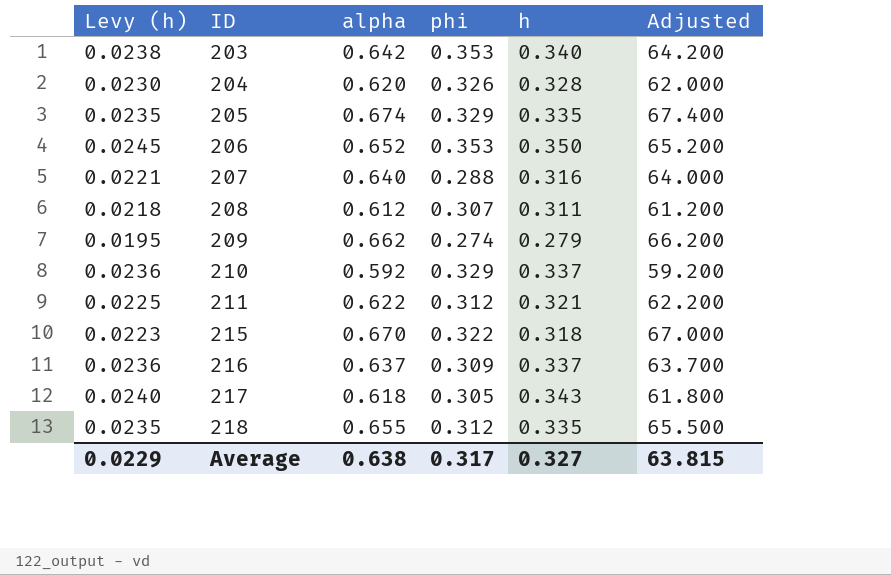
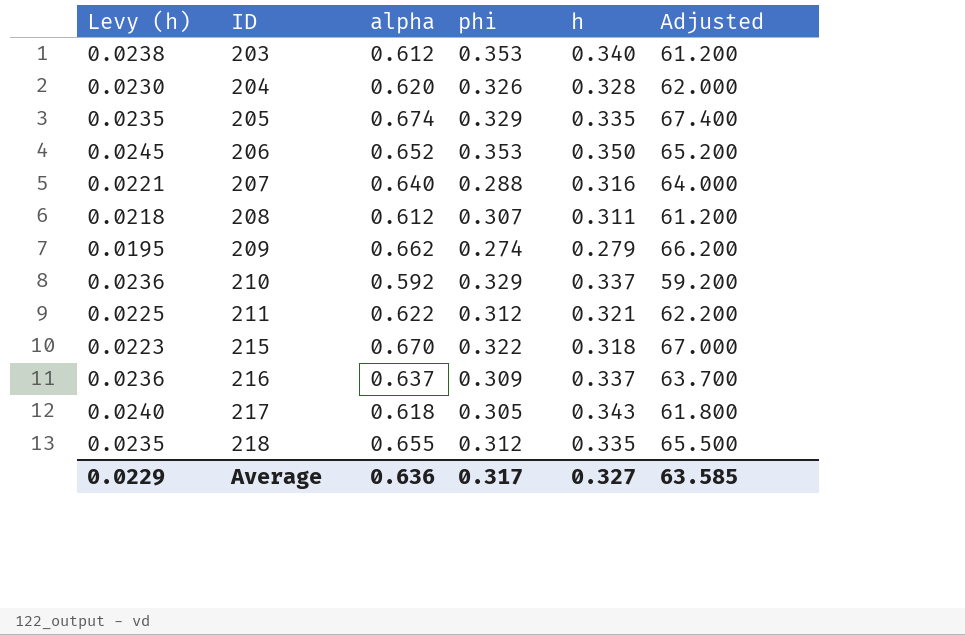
203 | alpha: 0.642 -> 0.612
203 | Adjusted: 64.200 -> 61.200
Average | alpha: 0.638 -> 0.636
Average | Adjusted: 63.815 -> 63.585

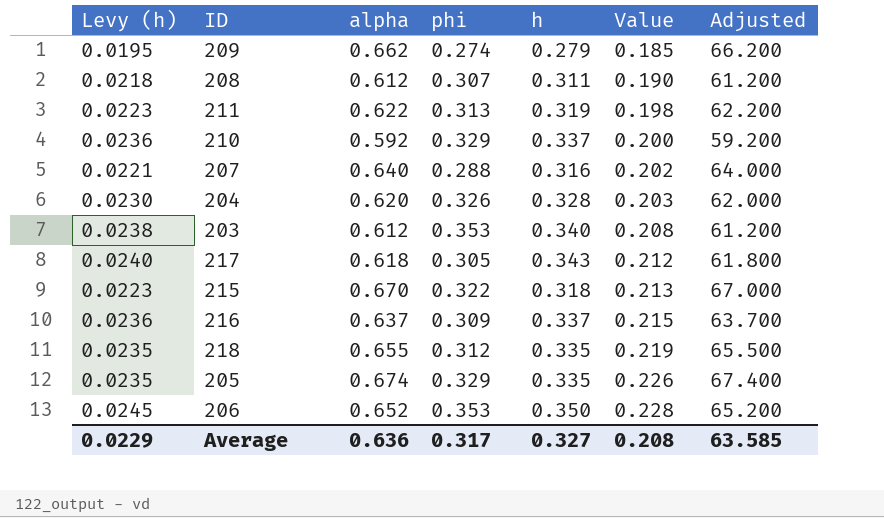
row order: ID ascending -> Value ascending
column Value | formula: none -> [alpha] * [h]
211 | Levy (h): 0.0225 -> 0.0223
211 | phi: 0.312 -> 0.313
211 | h: 0.321 -> 0.319

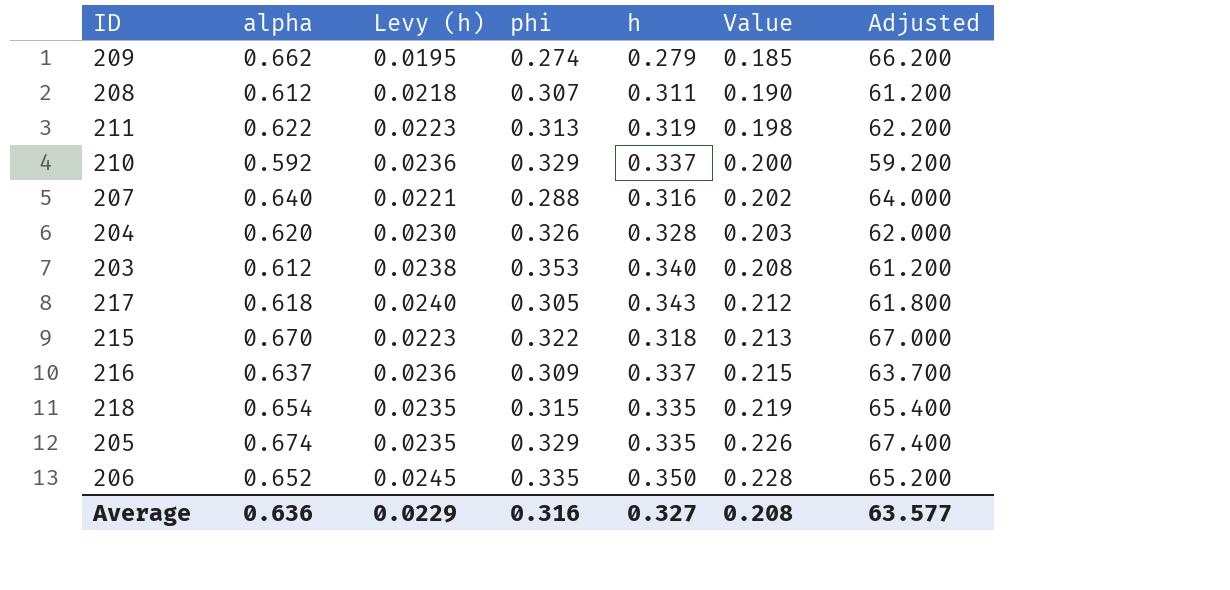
column Levy (h) | position: 1 -> 3
218 | alpha: 0.655 -> 0.654
218 | phi: 0.312 -> 0.315
218 | Adjusted: 65.500 -> 65.400
206 | phi: 0.353 -> 0.335
Average | phi: 0.317 -> 0.316
Average | Adjusted: 63.585 -> 63.577

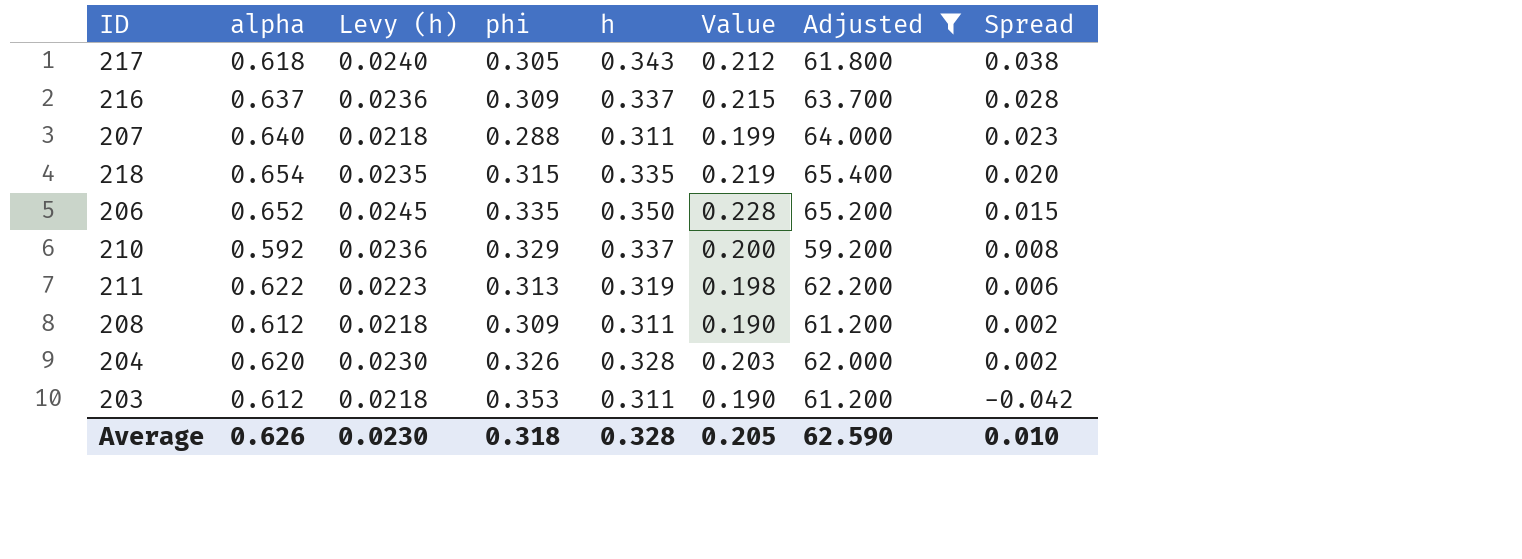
filter: none -> Adjusted <= 65.400
row order: Value ascending -> Spread descending
column Spread | formula: none -> [h] - [phi]
207 | Levy (h): 0.0221 -> 0.0218
207 | h: 0.316 -> 0.311
207 | Value: 0.202 -> 0.199
208 | phi: 0.307 -> 0.309
203 | Levy (h): 0.0238 -> 0.0218
203 | h: 0.340 -> 0.311
203 | Value: 0.208 -> 0.190
Average | alpha: 0.636 -> 0.626
Average | Levy (h): 0.0229 -> 0.0230
Average | phi: 0.316 -> 0.318
Average | h: 0.327 -> 0.328
Average | Value: 0.208 -> 0.205
Average | Adjusted: 63.577 -> 62.590

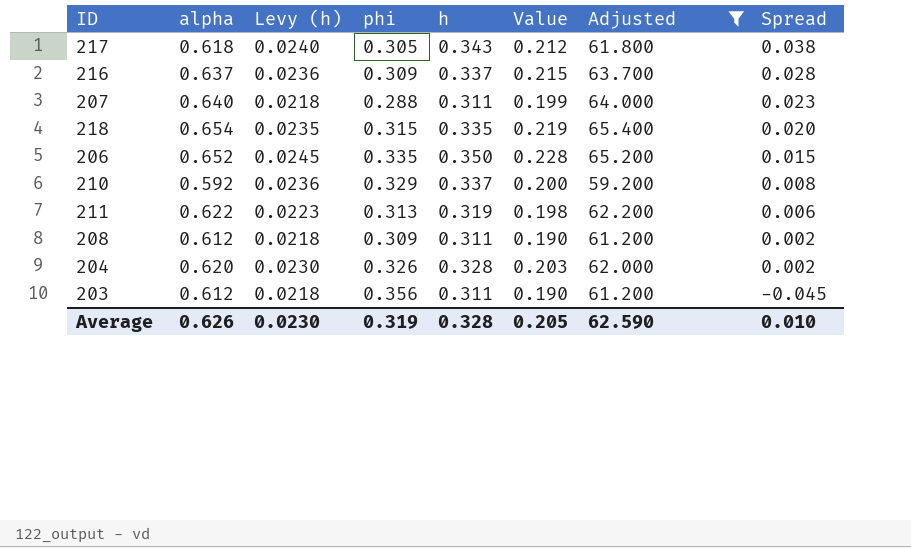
203 | phi: 0.353 -> 0.356
203 | Spread: -0.042 -> -0.045
Average | phi: 0.318 -> 0.319

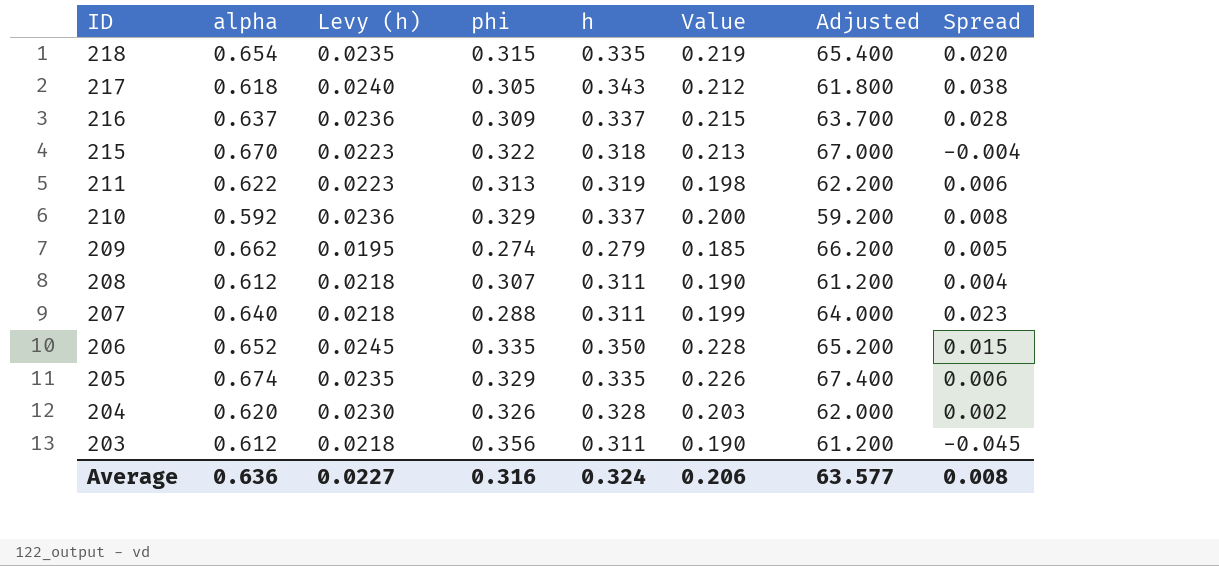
filter: Adjusted <= 65.400 -> none
row order: Spread descending -> ID descending
208 | phi: 0.309 -> 0.307
208 | Spread: 0.002 -> 0.004
Average | alpha: 0.626 -> 0.636
Average | Levy (h): 0.0230 -> 0.0227
Average | phi: 0.319 -> 0.316
Average | h: 0.328 -> 0.324
Average | Value: 0.205 -> 0.206
Average | Adjusted: 62.590 -> 63.577
Average | Spread: 0.010 -> 0.008

